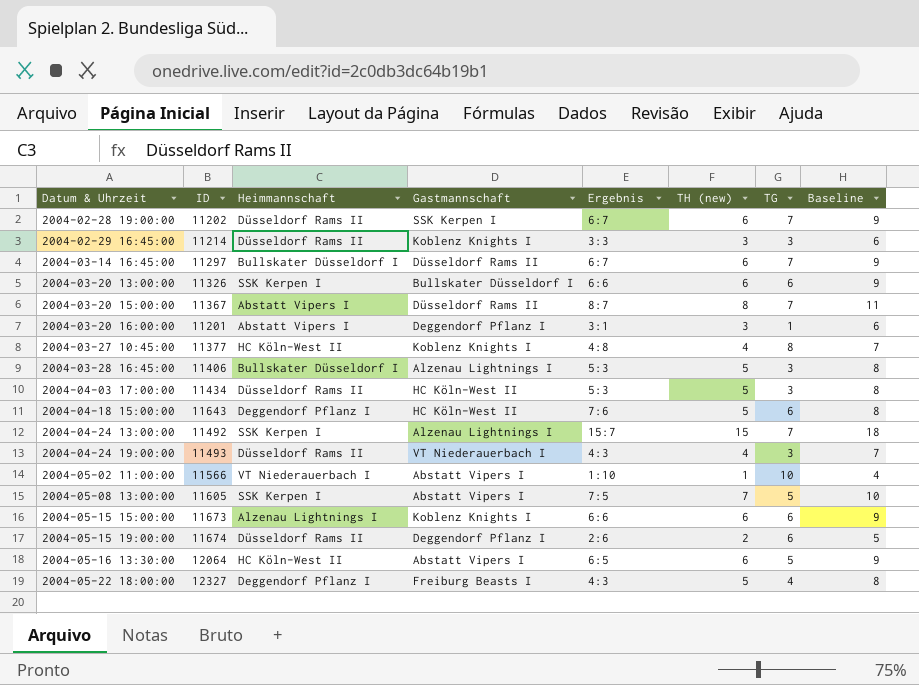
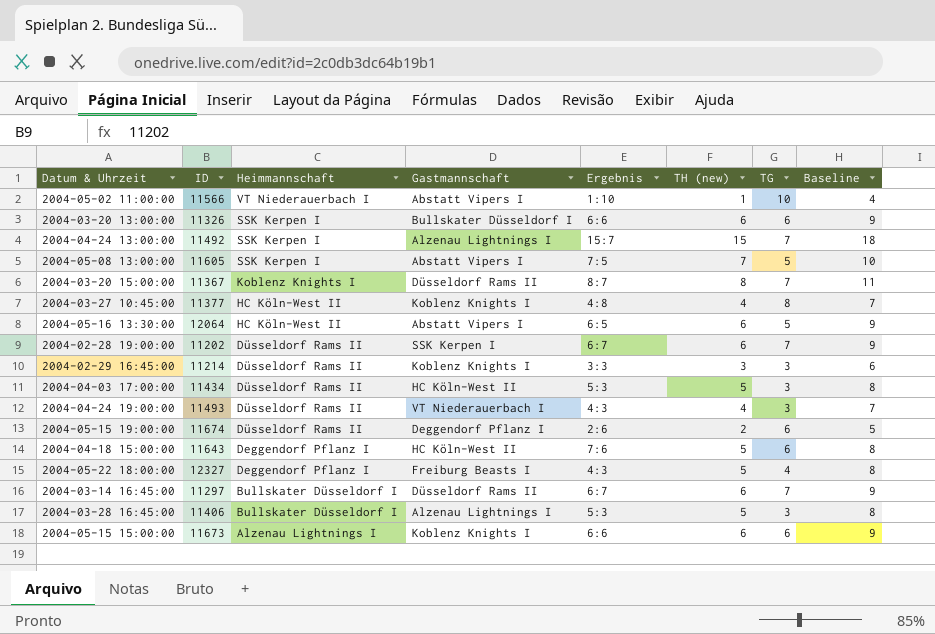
row order: Datum & Uhrzeit ascending -> Heimmannschaft descending
row 2004-03-20 16:00:00: 11201 | Abstatt Vipers I | Deggendorf Pflanz I | 3:1 | 3 | 1 | 6 -> none
2004-03-20 15:00:00 | Heimmannschaft: Abstatt Vipers I -> Koblenz Knights I

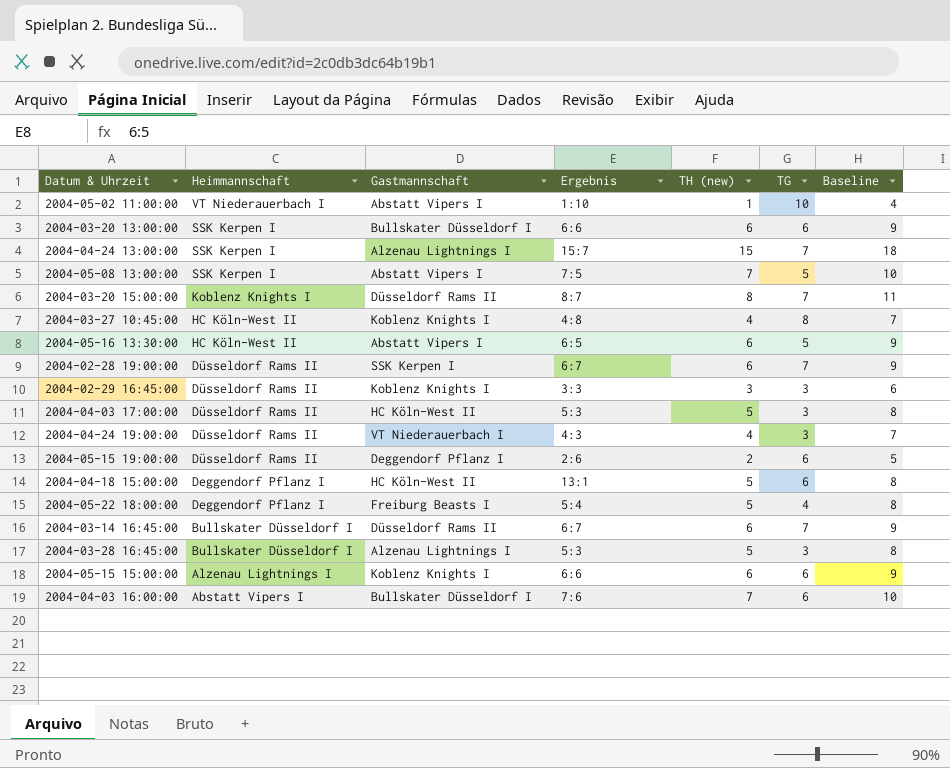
column ID | position: 2 -> none
2004-04-18 15:00:00 | Ergebnis: 7:6 -> 13:1
2004-05-22 18:00:00 | Ergebnis: 4:3 -> 5:4
row 2004-04-03 16:00:00: none -> Abstatt Vipers I | Bullskater Düsseldorf I | 7:6 | 7 | 6 | 10

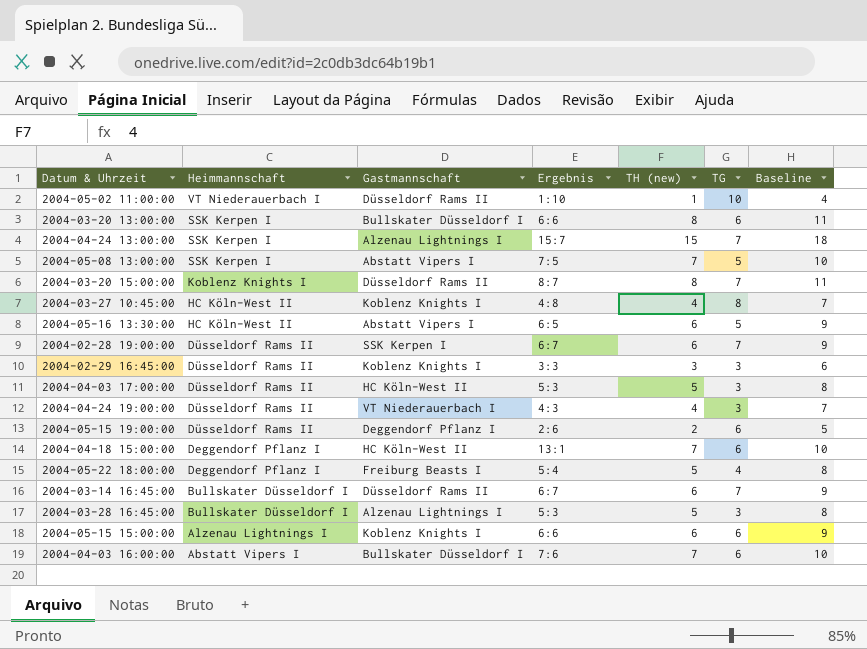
2004-05-02 11:00:00 | Gastmannschaft: Abstatt Vipers I -> Düsseldorf Rams II
2004-03-20 13:00:00 | TH (new): 6 -> 8
2004-03-20 13:00:00 | Baseline: 9 -> 11
2004-04-18 15:00:00 | TH (new): 5 -> 7
2004-04-18 15:00:00 | Baseline: 8 -> 10

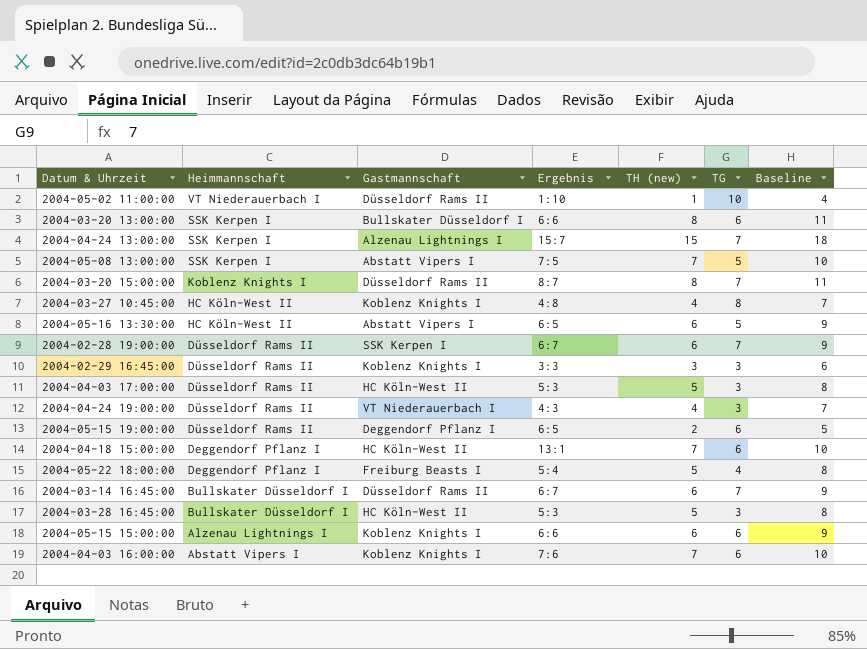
2004-05-15 19:00:00 | Ergebnis: 2:6 -> 6:5
2004-03-28 16:45:00 | Gastmannschaft: Alzenau Lightnings I -> HC Köln-West II
2004-04-03 16:00:00 | Gastmannschaft: Bullskater Düsseldorf I -> Koblenz Knights I

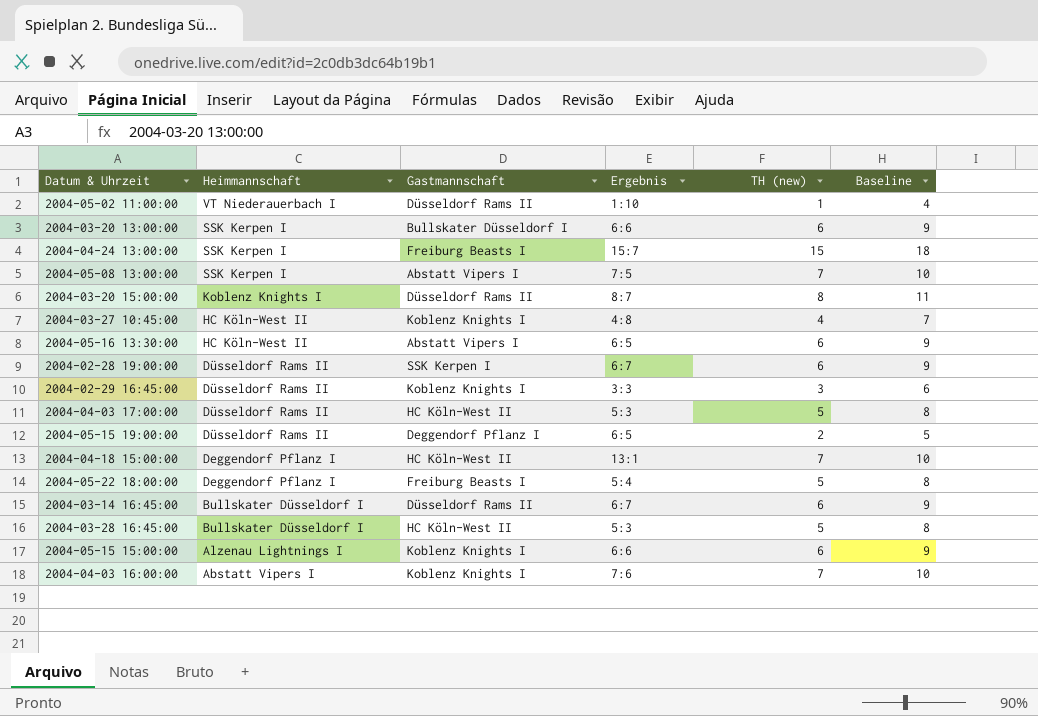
column TG | position: 6 -> none
row 2004-04-24 19:00:00: Düsseldorf Rams II | VT Niederauerbach I | 4:3 | 4 | 3 | 7 -> none
2004-03-20 13:00:00 | TH (new): 8 -> 6
2004-03-20 13:00:00 | Baseline: 11 -> 9
2004-04-24 13:00:00 | Gastmannschaft: Alzenau Lightnings I -> Freiburg Beasts I

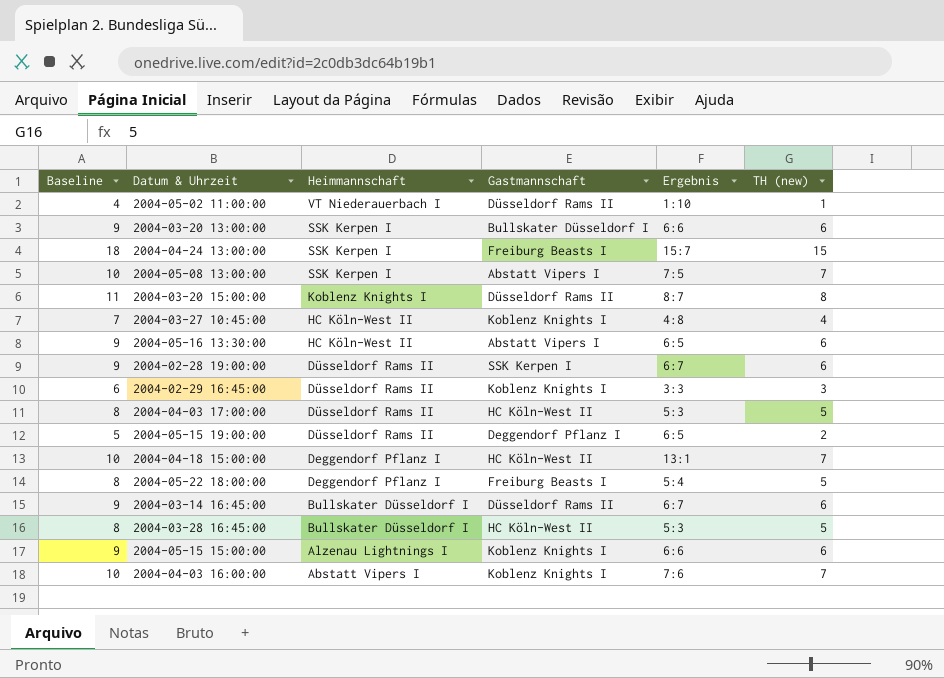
column Baseline | position: 6 -> 1

